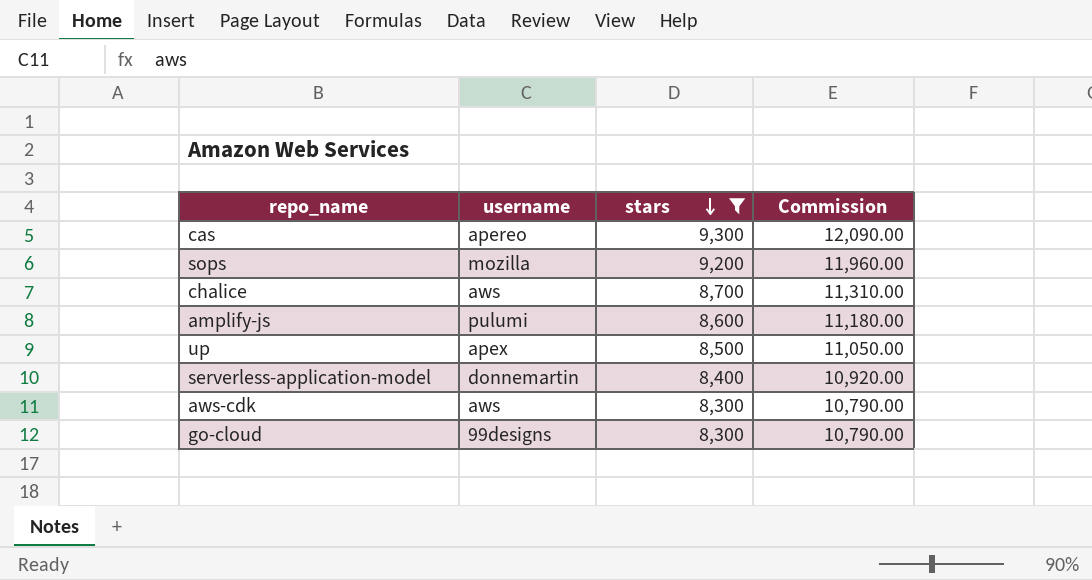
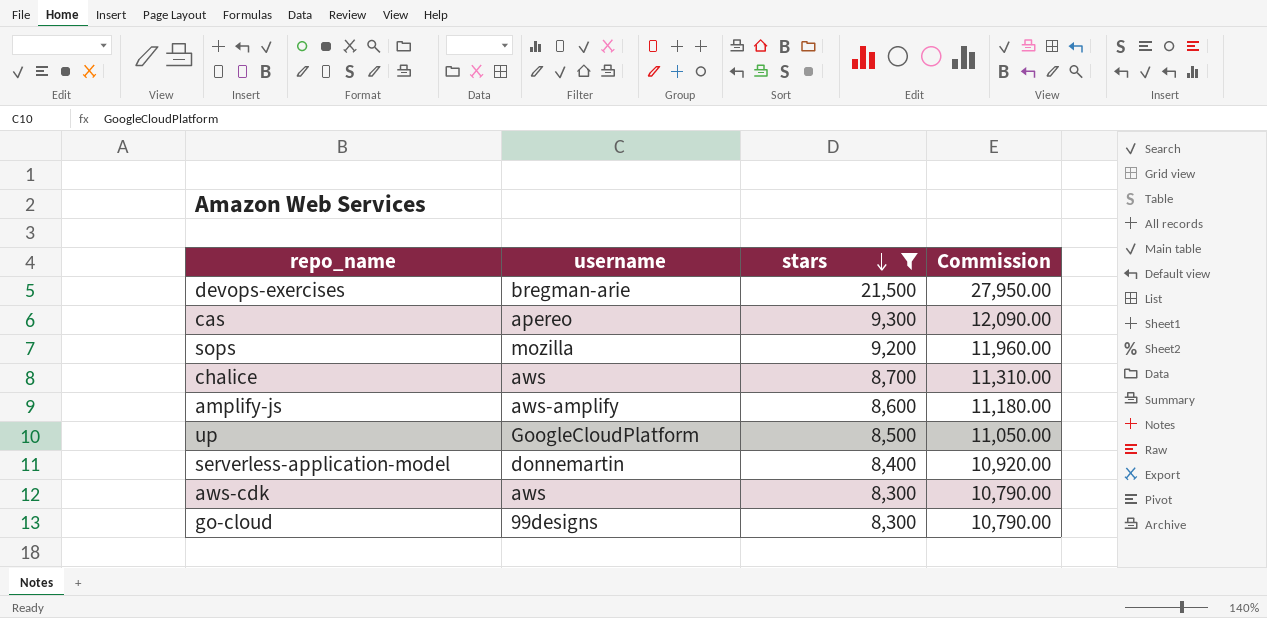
row devops-exercises: none -> bregman-arie | 21,500 | 27,950.00
amplify-js | username: pulumi -> aws-amplify
up | username: apex -> GoogleCloudPlatform

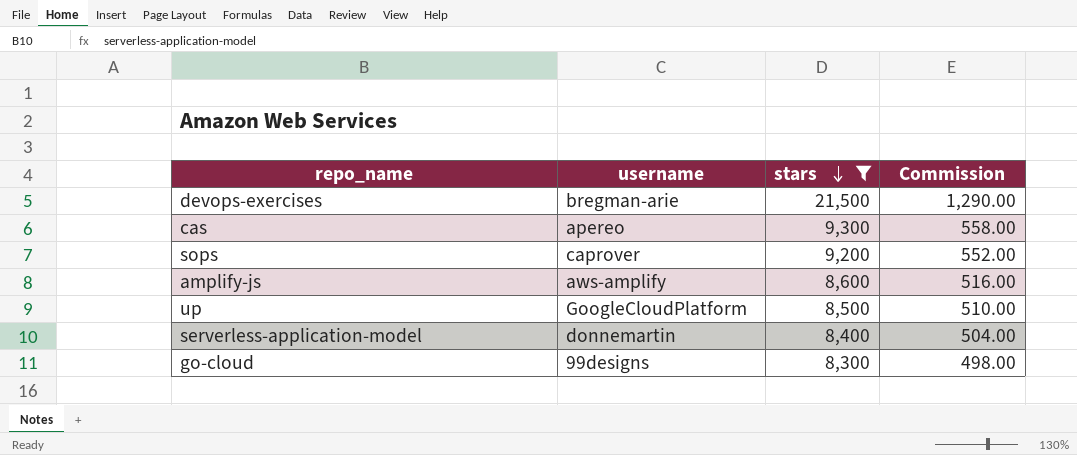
column Commission | formula: [stars] * 1.3 -> [stars] * 0.06
row chalice: aws | 8,700 | 11,310.00 -> none
row aws-cdk: aws | 8,300 | 10,790.00 -> none
sops | username: mozilla -> caprover

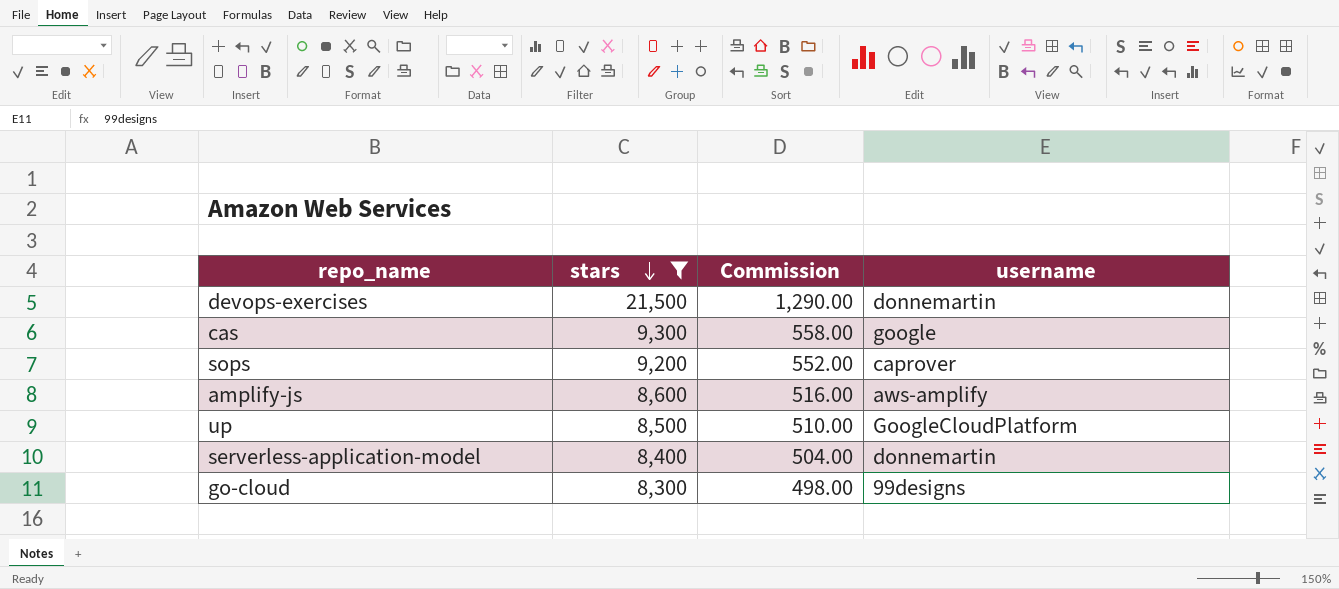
column username | position: 2 -> 4
devops-exercises | username: bregman-arie -> donnemartin
cas | username: apereo -> google

